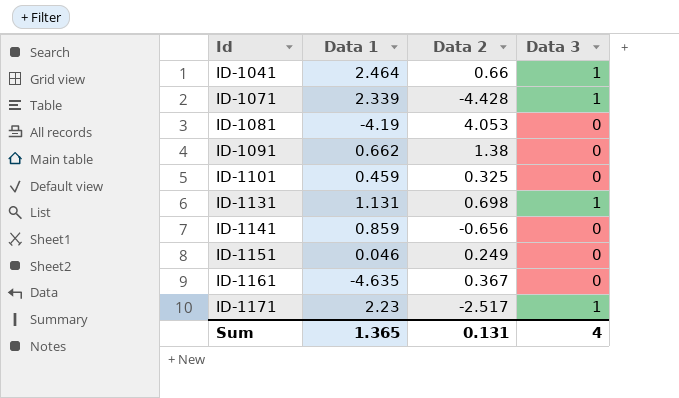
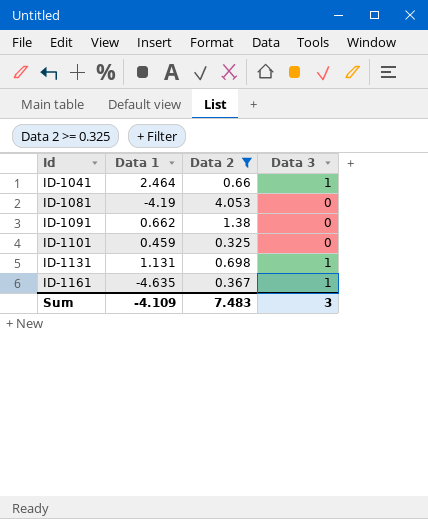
filter: none -> Data 2 >= 0.325
ID-1161 | Data 3: 0 -> 1
Sum | Data 1: 1.365 -> -4.109
Sum | Data 2: 0.131 -> 7.483
Sum | Data 3: 4 -> 3

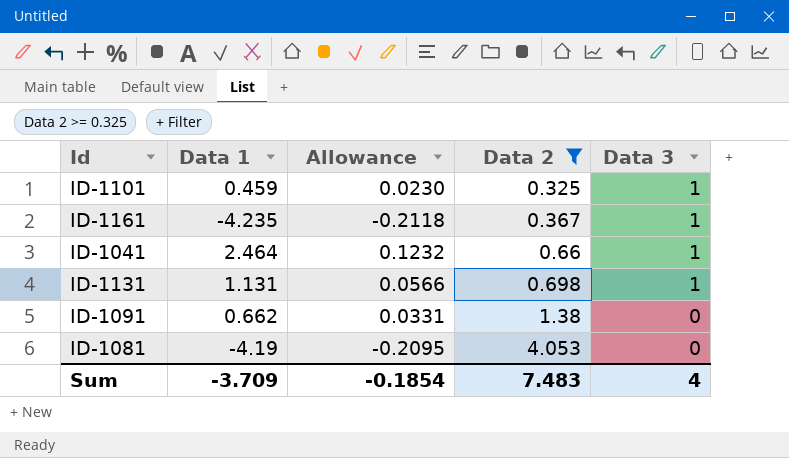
row order: Id ascending -> Data 2 ascending
column Allowance | formula: none -> [Data 1] * 0.05
ID-1101 | Data 3: 0 -> 1
ID-1161 | Data 1: -4.635 -> -4.235
Sum | Data 1: -4.109 -> -3.709
Sum | Data 3: 3 -> 4

